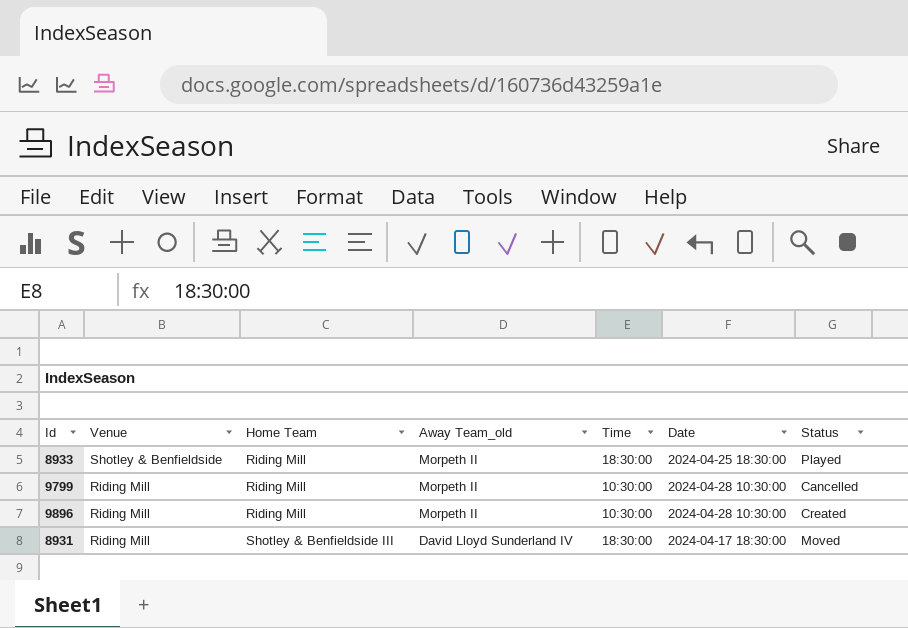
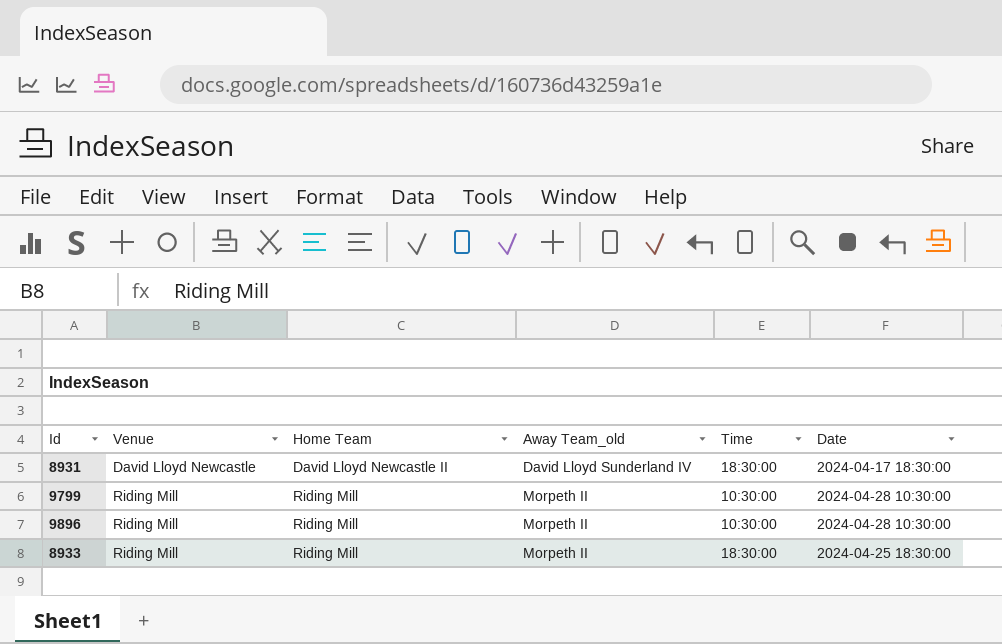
row order: Venue descending -> Venue ascending
column Status | position: 7 -> none
8931 | Venue: Riding Mill -> David Lloyd Newcastle
8931 | Home Team: Shotley & Benfieldside III -> David Lloyd Newcastle II
8933 | Venue: Shotley & Benfieldside -> Riding Mill

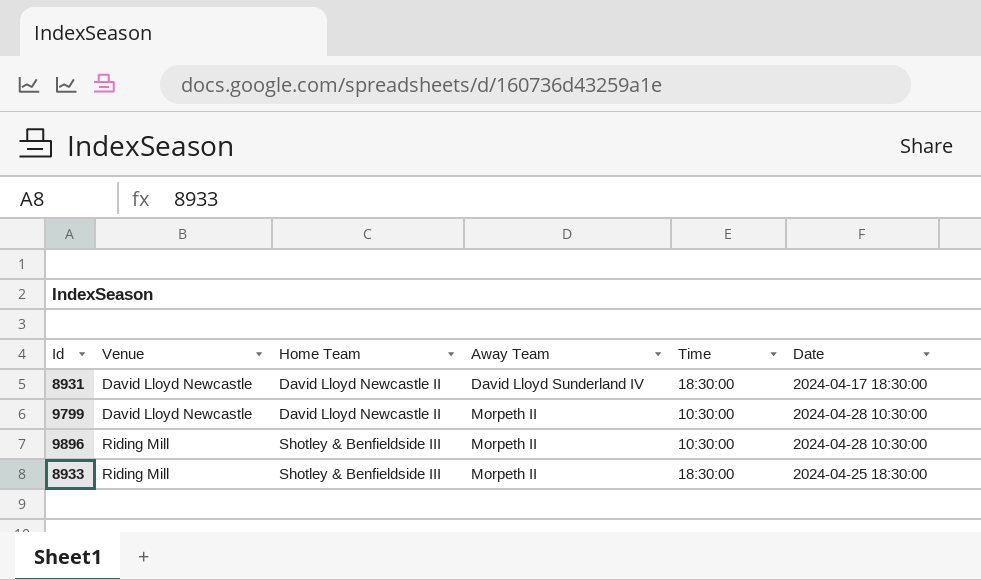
column name: Away Team_old -> Away Team
9799 | Venue: Riding Mill -> David Lloyd Newcastle
9799 | Home Team: Riding Mill -> David Lloyd Newcastle II
9896 | Home Team: Riding Mill -> Shotley & Benfieldside III
8933 | Home Team: Riding Mill -> Shotley & Benfieldside III

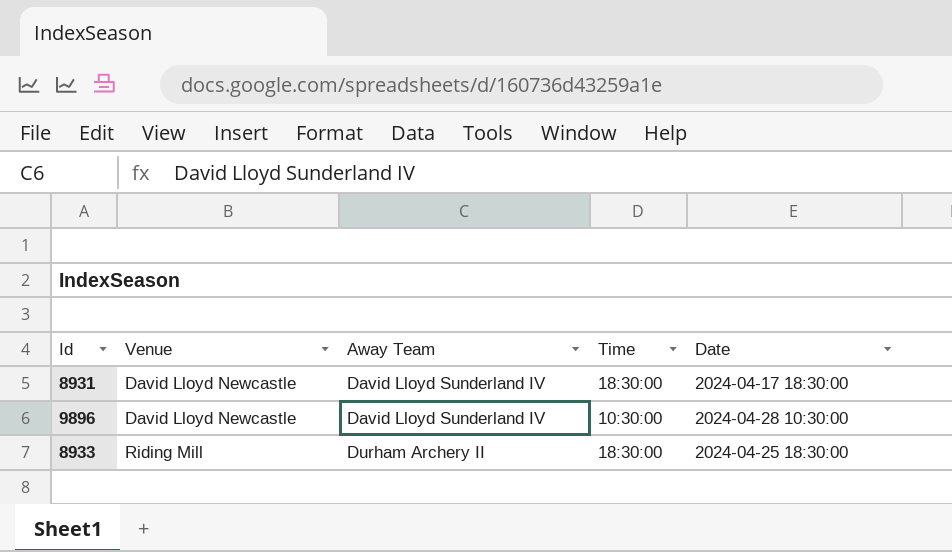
column Home Team | position: 3 -> none
row 9799: David Lloyd Newcastle | David Lloyd Newcastle II | Morpeth II | 10:30:00 | 2024-04-28 10:30:00 -> none
9896 | Venue: Riding Mill -> David Lloyd Newcastle
9896 | Away Team: Morpeth II -> David Lloyd Sunderland IV
8933 | Away Team: Morpeth II -> Durham Archery II

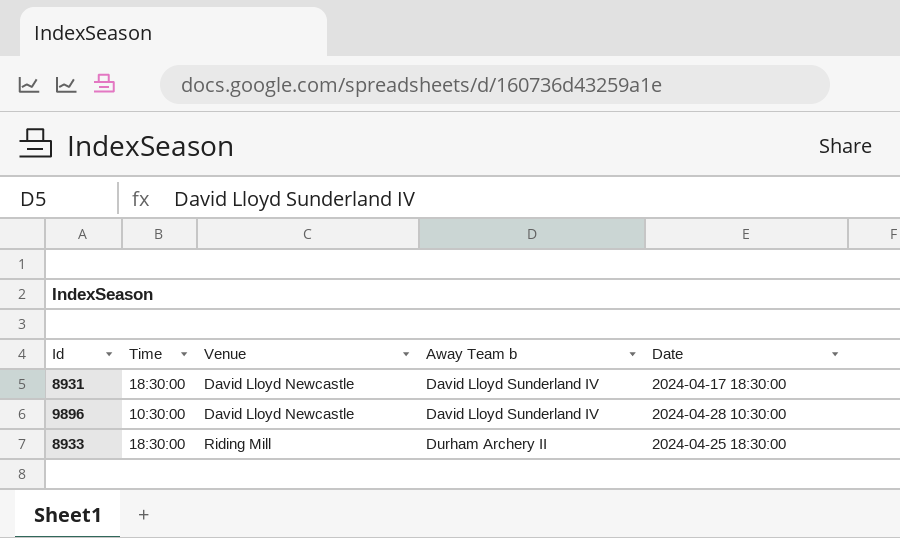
column Time | position: 4 -> 2
column name: Away Team -> Away Team b

